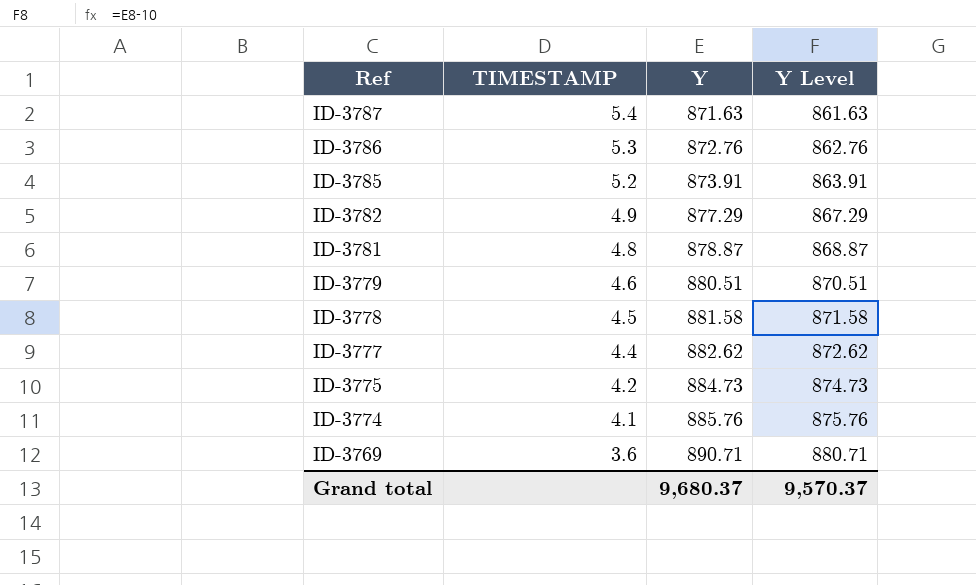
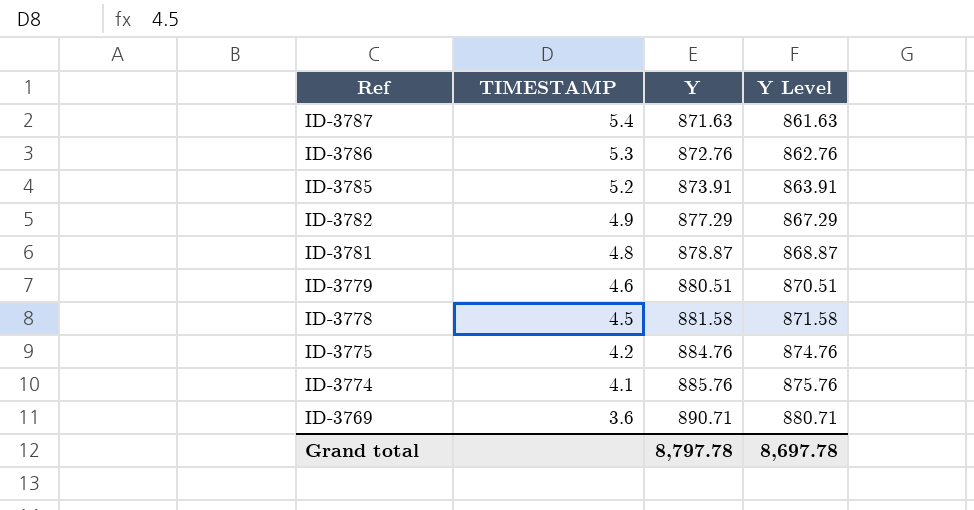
row ID-3777: 4.4 | 882.62 | 872.62 -> none
ID-3775 | Y: 884.73 -> 884.76
ID-3775 | Y Level: 874.73 -> 874.76
Grand total | Y: 9,680.37 -> 8,797.78
Grand total | Y Level: 9,570.37 -> 8,697.78

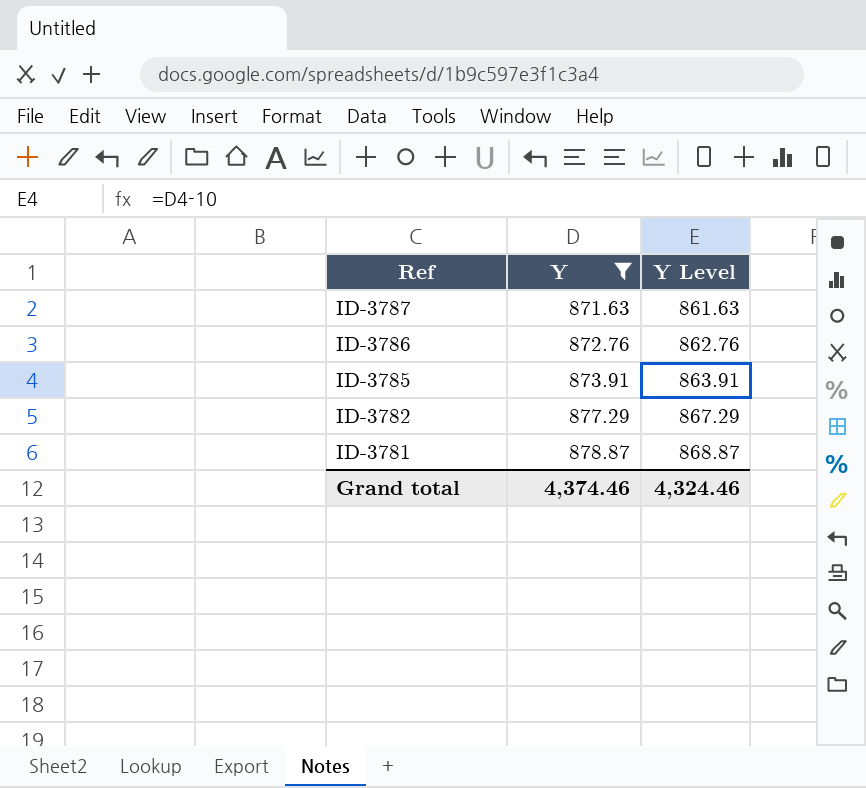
filter: none -> Y <= 878.87
column TIMESTAMP | position: 2 -> none
Grand total | Y: 8,797.78 -> 4,374.46
Grand total | Y Level: 8,697.78 -> 4,324.46

